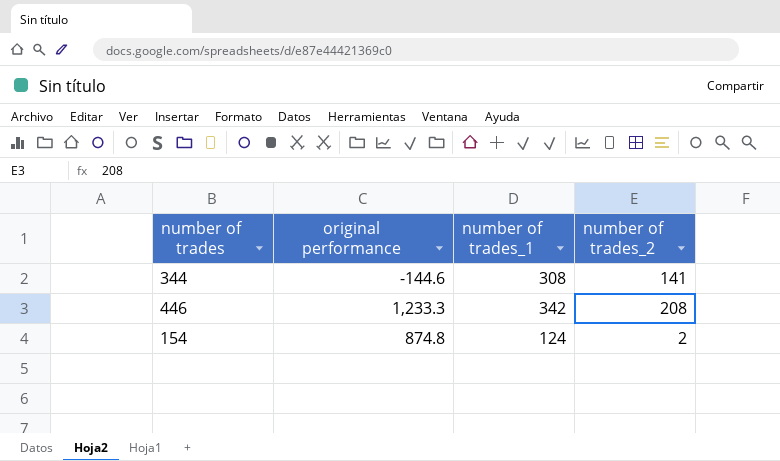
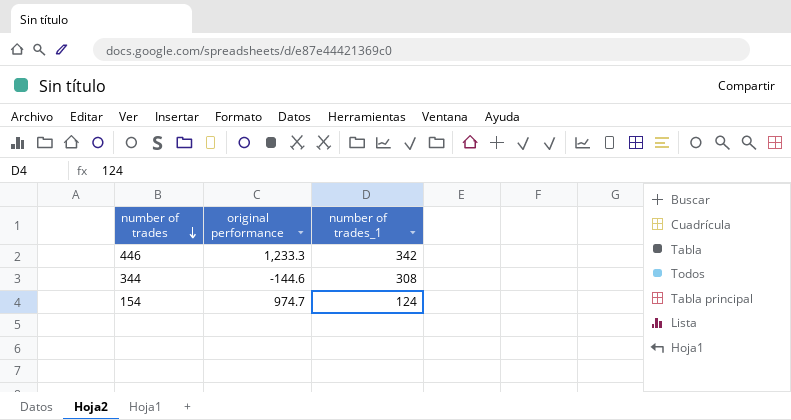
row order: none -> number of trades descending
column number of trades_2 | position: 4 -> none
154 | original performance: 874.8 -> 974.7

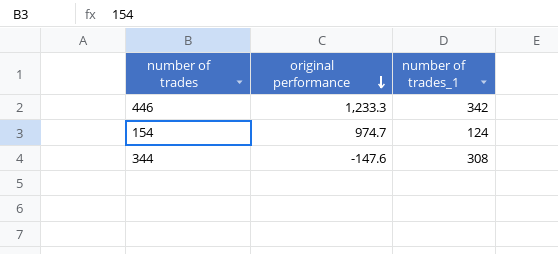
row order: number of trades descending -> original performance descending
344 | original performance: -144.6 -> -147.6

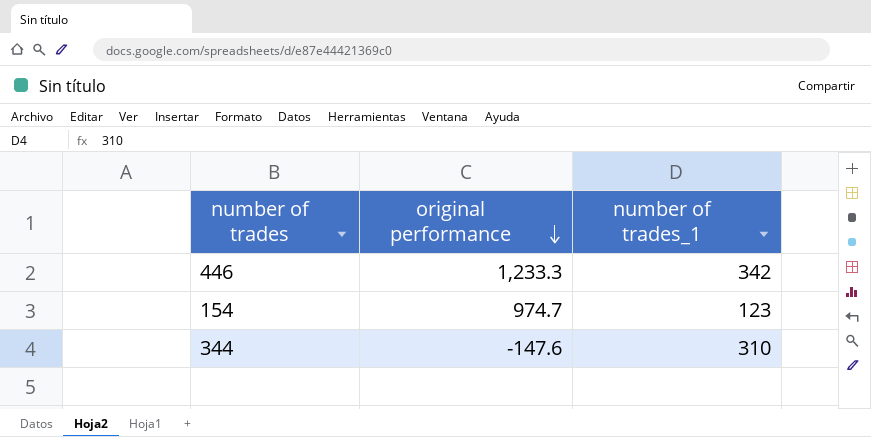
154 | number of trades_1: 124 -> 123
344 | number of trades_1: 308 -> 310

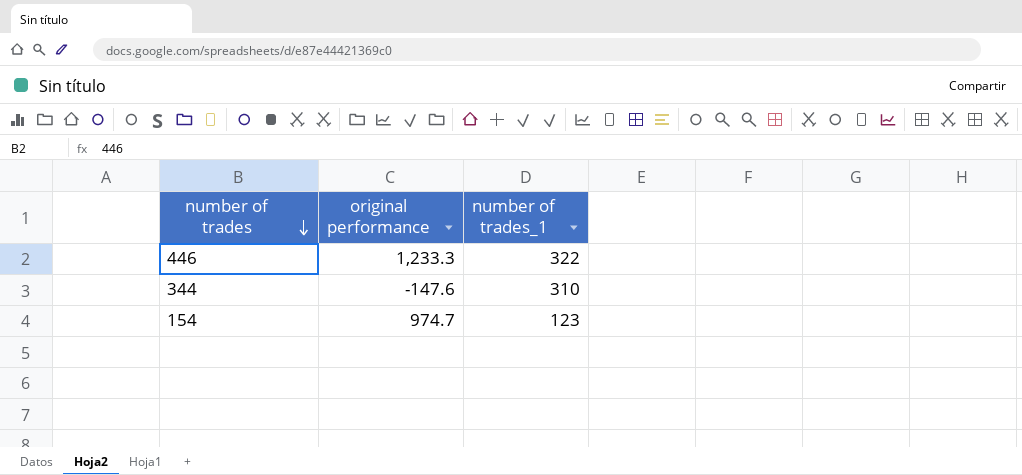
row order: original performance descending -> number of trades descending
446 | number of trades_1: 342 -> 322

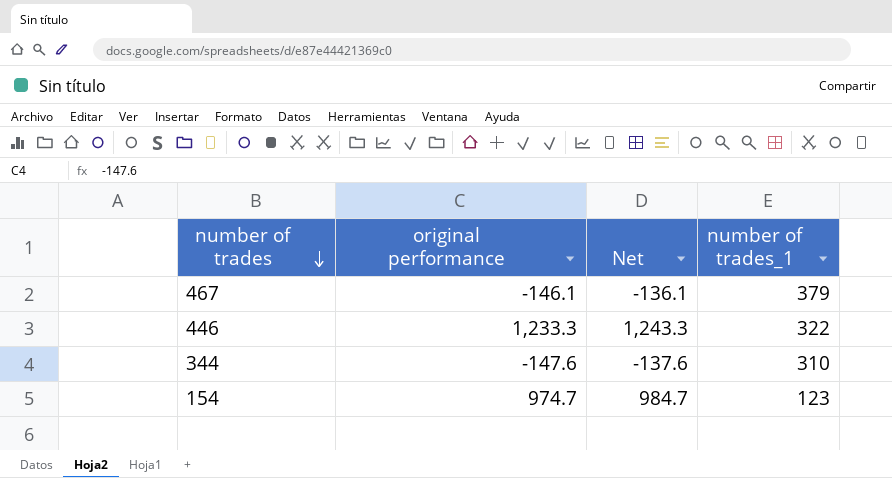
column Net | formula: none -> [original performance] + 10
row 467: none -> -146.1 | -136.1 | 379

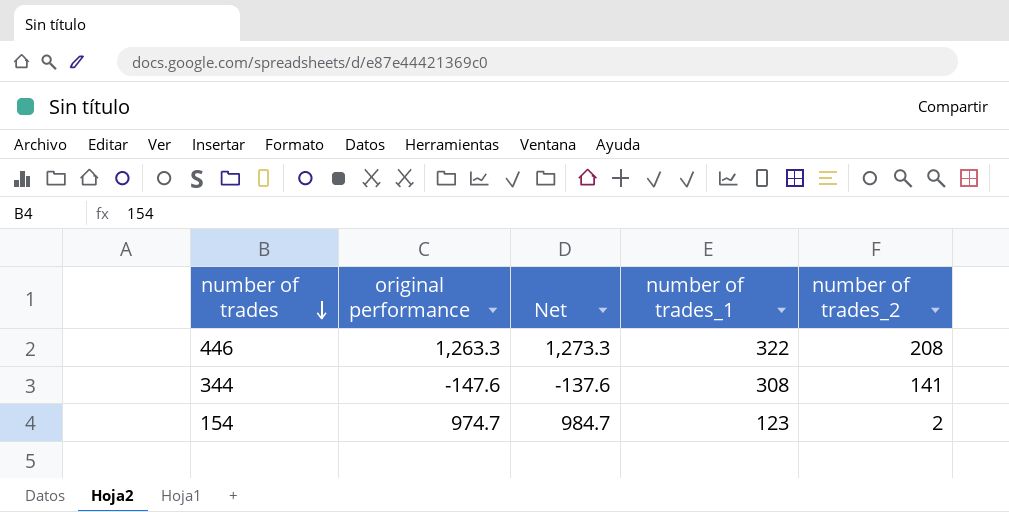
column number of trades_2 | position: none -> 5
row 467: -146.1 | -136.1 | 379 -> none
446 | original performance: 1,233.3 -> 1,263.3
446 | Net: 1,243.3 -> 1,273.3
344 | number of trades_1: 310 -> 308

